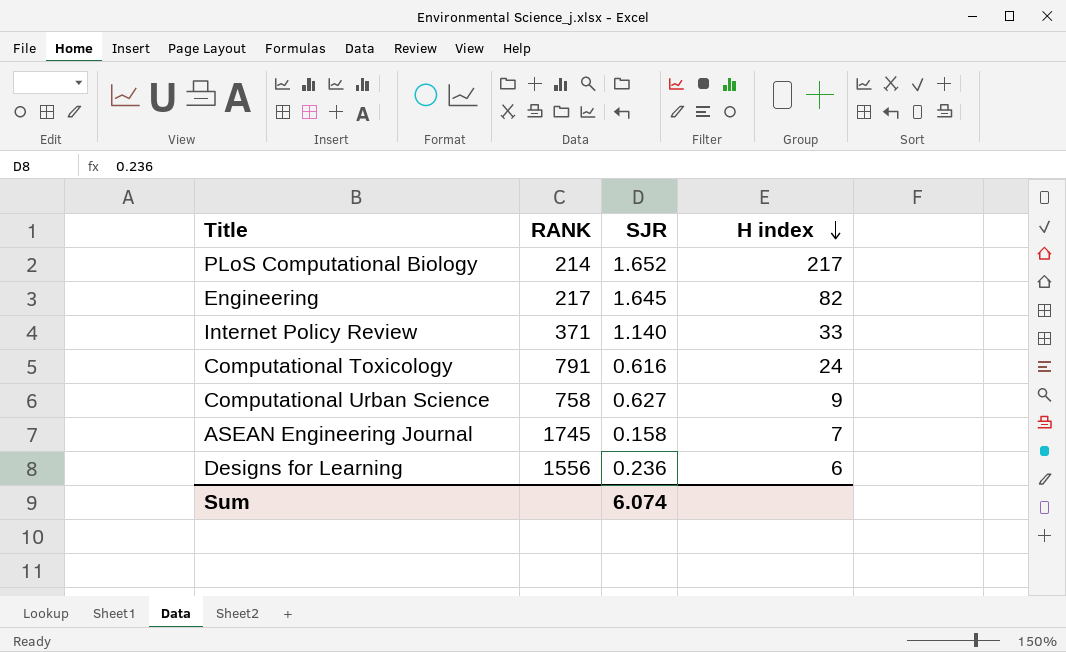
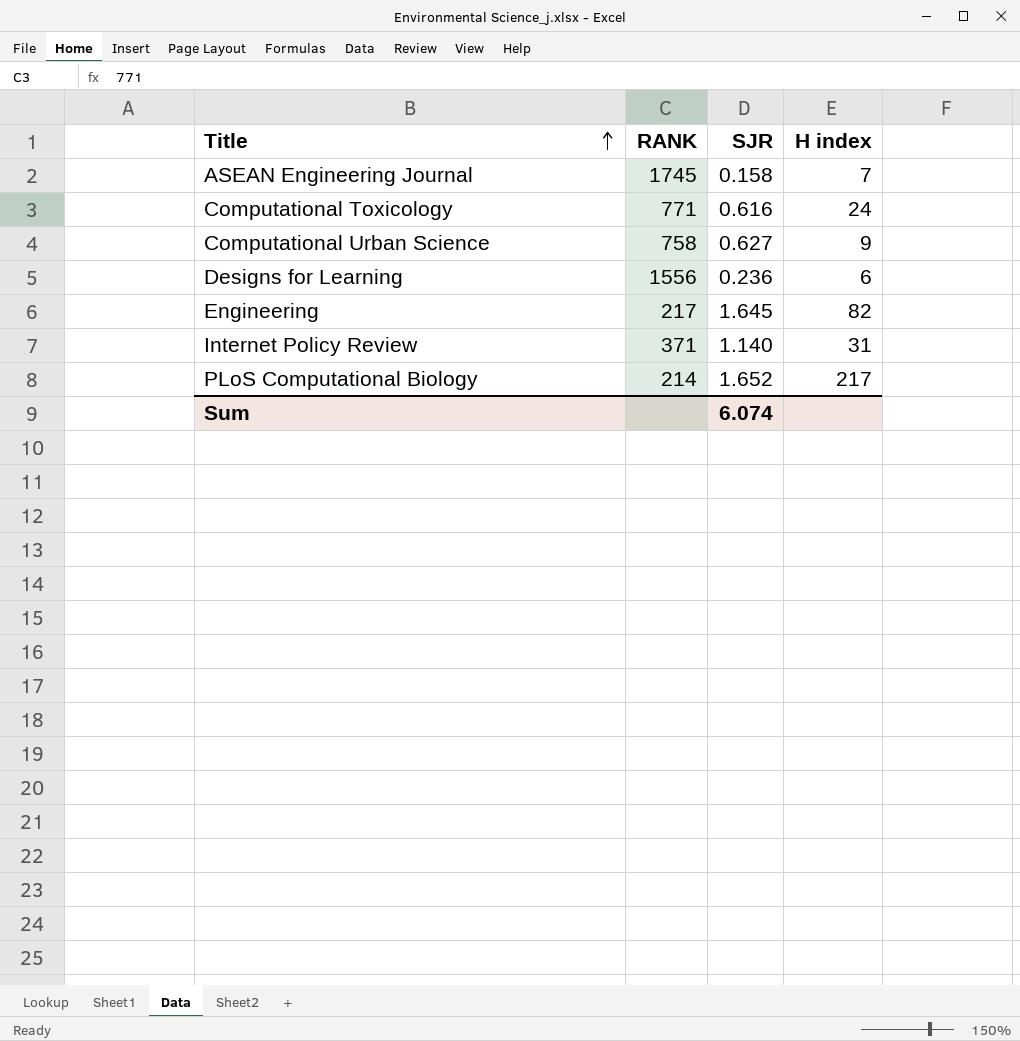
row order: H index descending -> Title ascending
Computational Toxicology | RANK: 791 -> 771
Internet Policy Review | H index: 33 -> 31

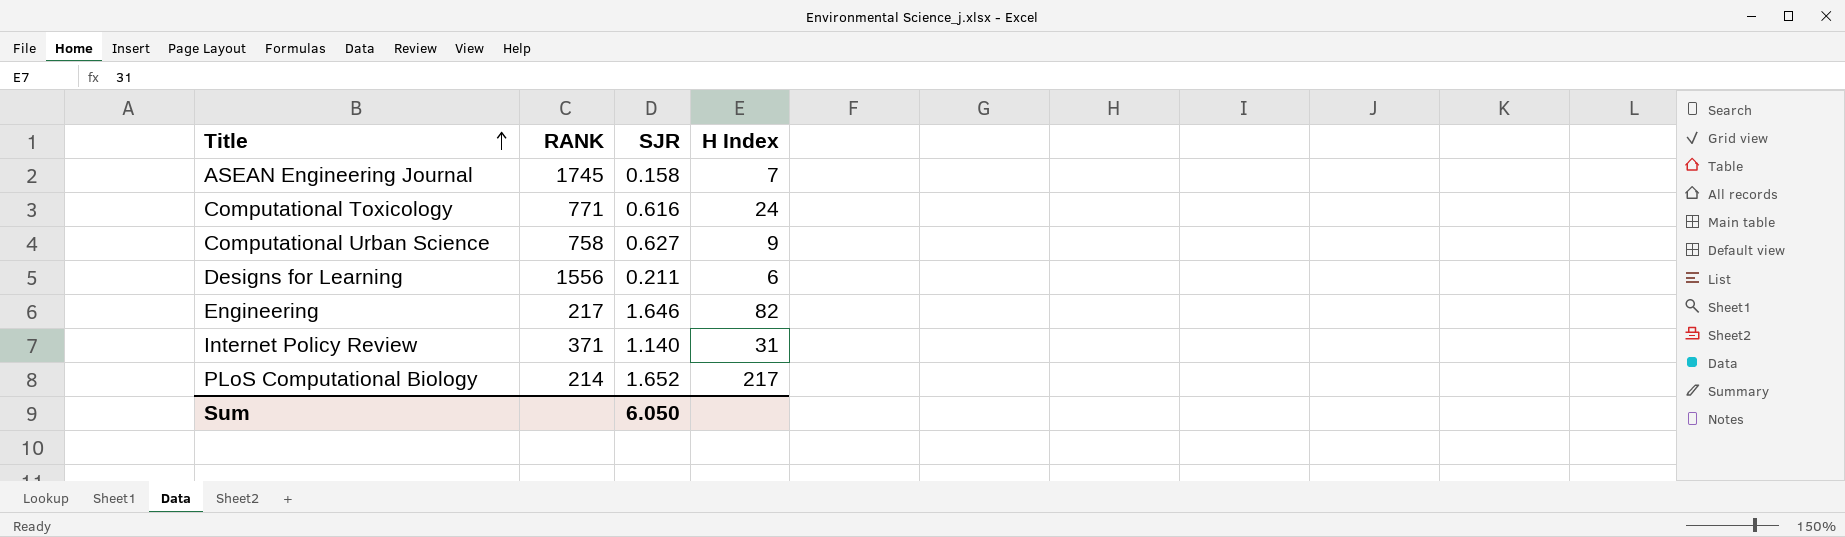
column name: H index -> H Index
Designs for Learning | SJR: 0.236 -> 0.211
Engineering | SJR: 1.645 -> 1.646
Sum | SJR: 6.074 -> 6.050

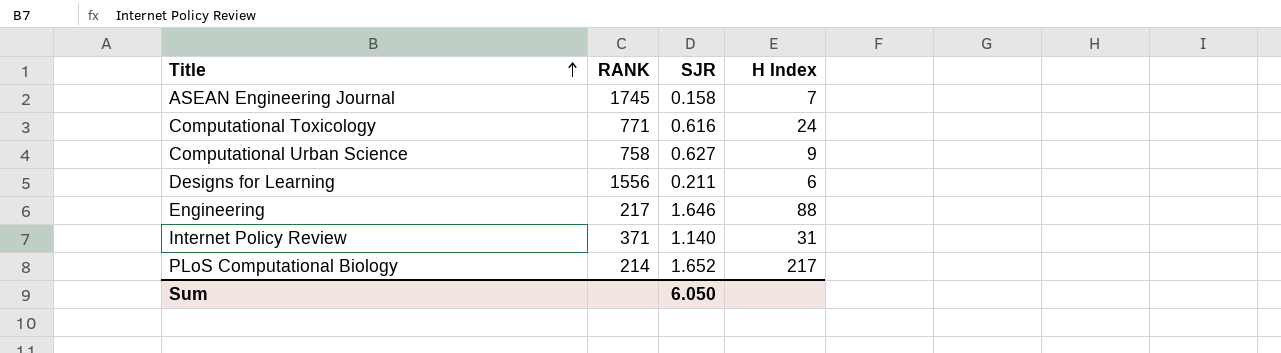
Engineering | H Index: 82 -> 88

